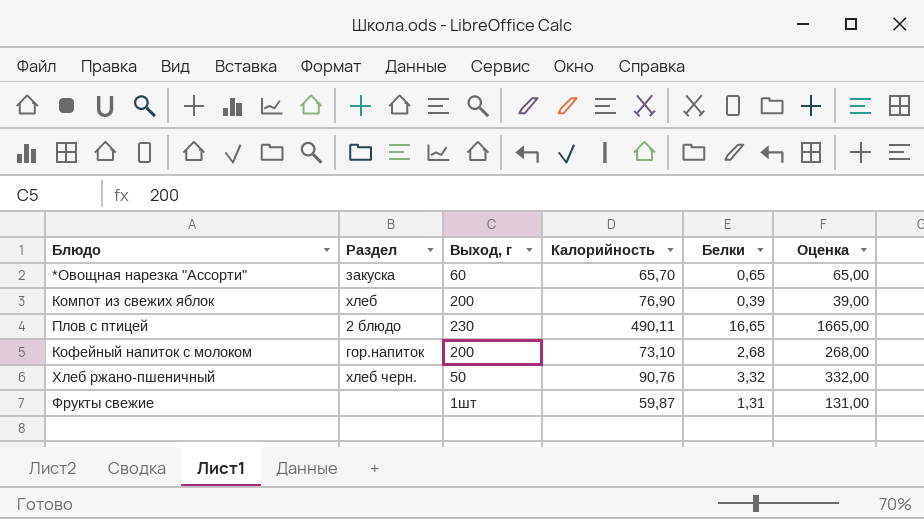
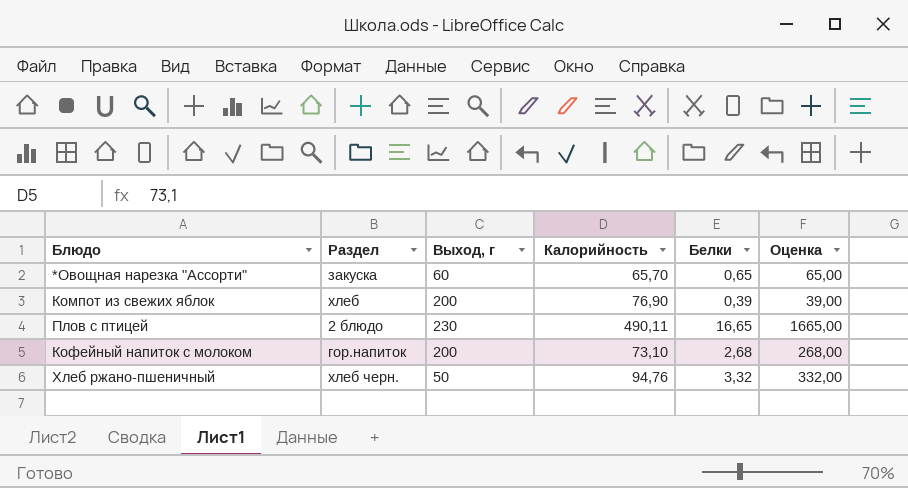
row Фрукты свежие: none | 1шт | 59,87 | 1,31 | 131,00 -> none
Хлеб ржано-пшеничный | Калорийность: 90,76 -> 94,76

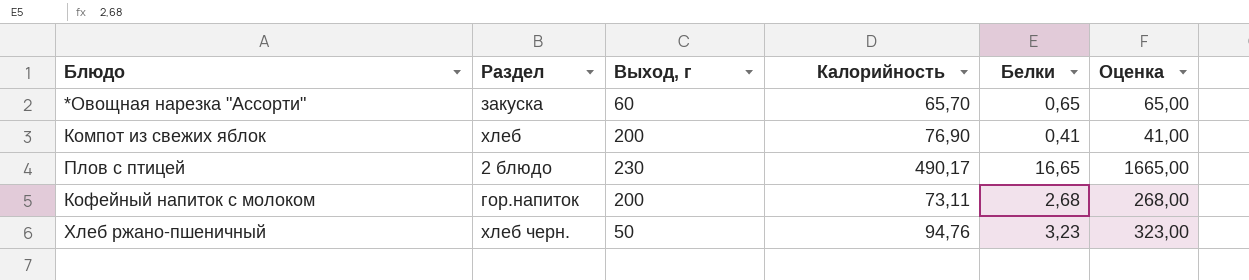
Компот из свежих яблок | Белки: 0,39 -> 0,41
Компот из свежих яблок | Оценка: 39,00 -> 41,00
Плов с птицей | Калорийность: 490,11 -> 490,17
Кофейный напиток с молоком | Калорийность: 73,10 -> 73,11
Хлеб ржано-пшеничный | Белки: 3,32 -> 3,23
Хлеб ржано-пшеничный | Оценка: 332,00 -> 323,00

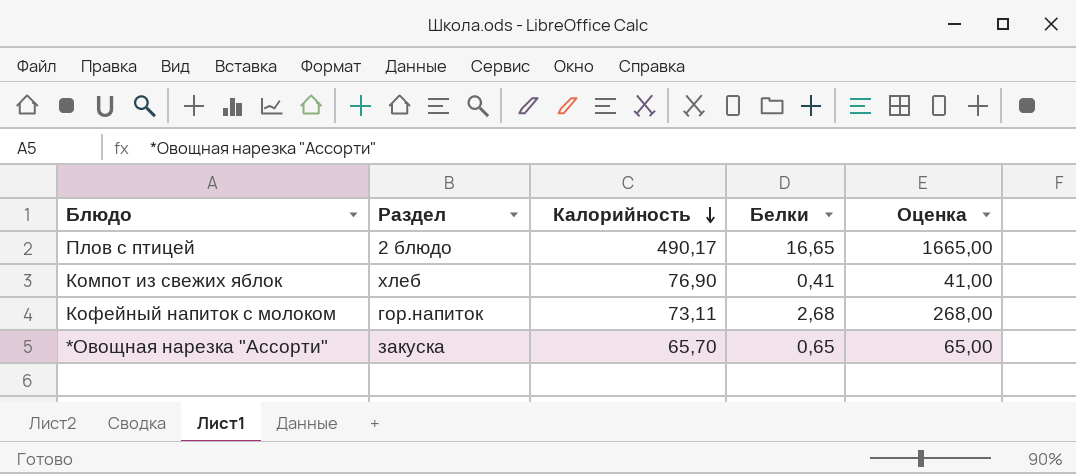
row order: none -> Калорийность descending
column Выход, г | position: 3 -> none
row Хлеб ржано-пшеничный: хлеб черн. | 50 | 94,76 | 3,23 | 323,00 -> none

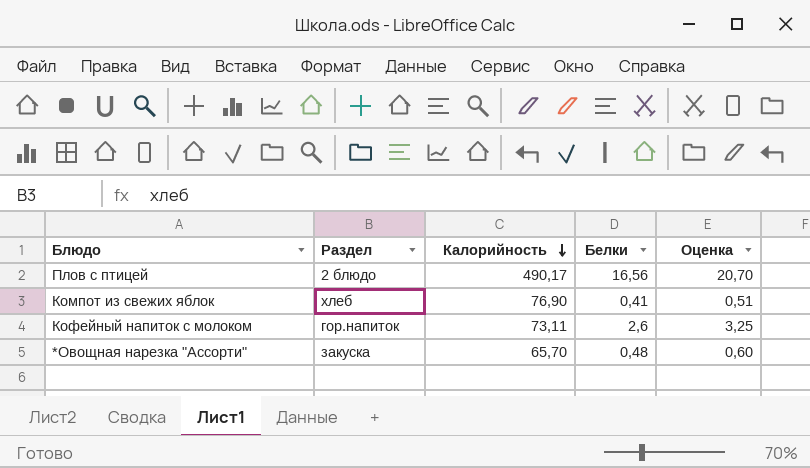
column Оценка | formula: [Белки] * 100 -> [Белки] * 1,25
Плов с птицей | Белки: 16,65 -> 16,56
Кофейный напиток с молоком | Белки: 2,68 -> 2,6
*Овощная нарезка "Ассорти" | Белки: 0,65 -> 0,48

